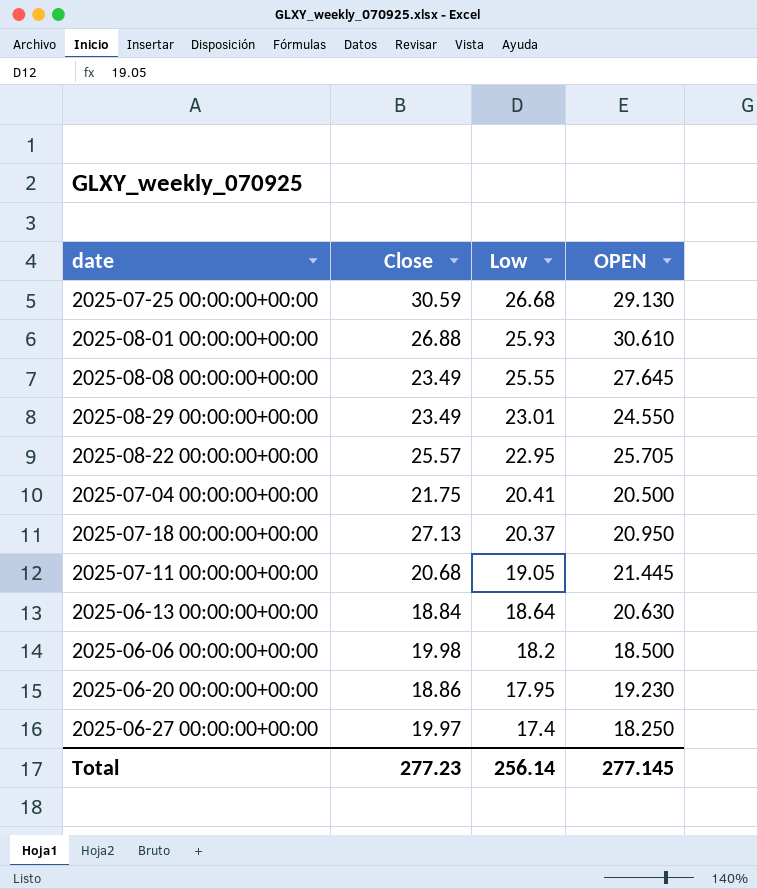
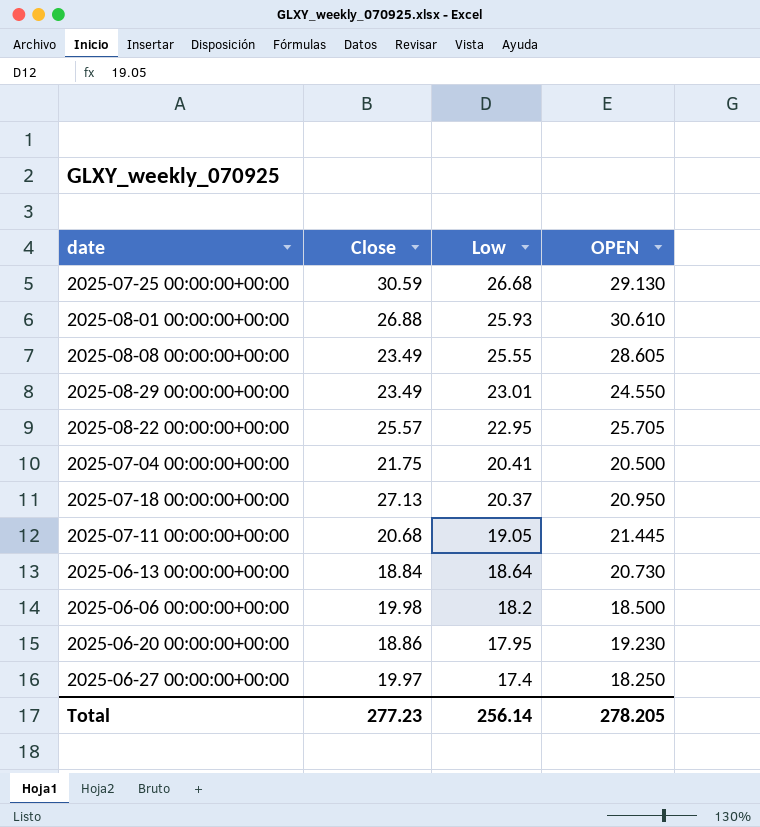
2025-08-08 00:00:00+00:00 | OPEN: 27.645 -> 28.605
2025-06-13 00:00:00+00:00 | OPEN: 20.630 -> 20.730
Total | OPEN: 277.145 -> 278.205

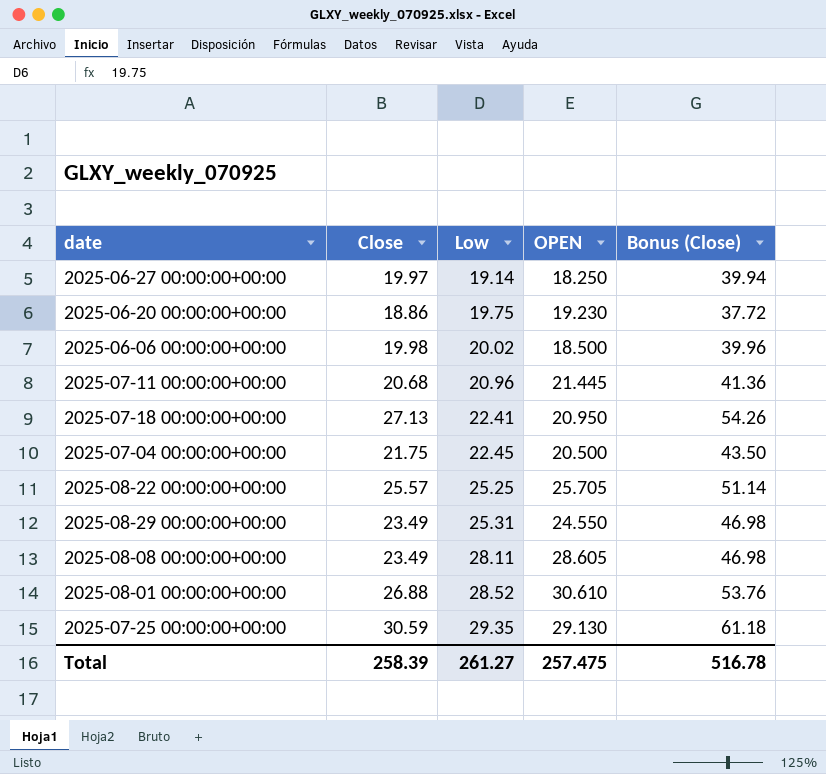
row order: Low descending -> Low ascending
column Bonus (Close) | formula: none -> [Close] * 2
row 2025-06-13 00:00:00+00:00: 18.84 | 18.64 | 20.730 -> none
2025-06-27 00:00:00+00:00 | Low: 17.4 -> 19.14
2025-06-20 00:00:00+00:00 | Low: 17.95 -> 19.75
2025-06-06 00:00:00+00:00 | Low: 18.2 -> 20.02
2025-07-11 00:00:00+00:00 | Low: 19.05 -> 20.96
2025-07-18 00:00:00+00:00 | Low: 20.37 -> 22.41
2025-07-04 00:00:00+00:00 | Low: 20.41 -> 22.45
2025-08-22 00:00:00+00:00 | Low: 22.95 -> 25.25
2025-08-29 00:00:00+00:00 | Low: 23.01 -> 25.31
2025-08-08 00:00:00+00:00 | Low: 25.55 -> 28.11
2025-08-01 00:00:00+00:00 | Low: 25.93 -> 28.52
2025-07-25 00:00:00+00:00 | Low: 26.68 -> 29.35
Total | Close: 277.23 -> 258.39
Total | Low: 256.14 -> 261.27
Total | OPEN: 278.205 -> 257.475

